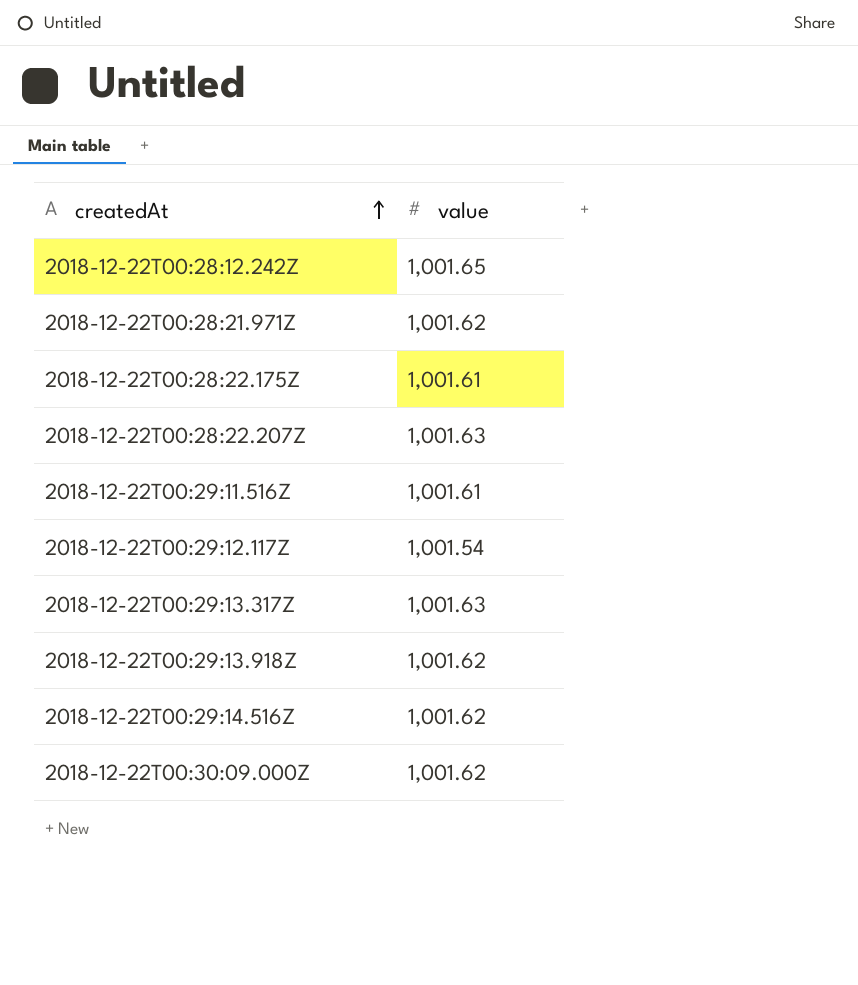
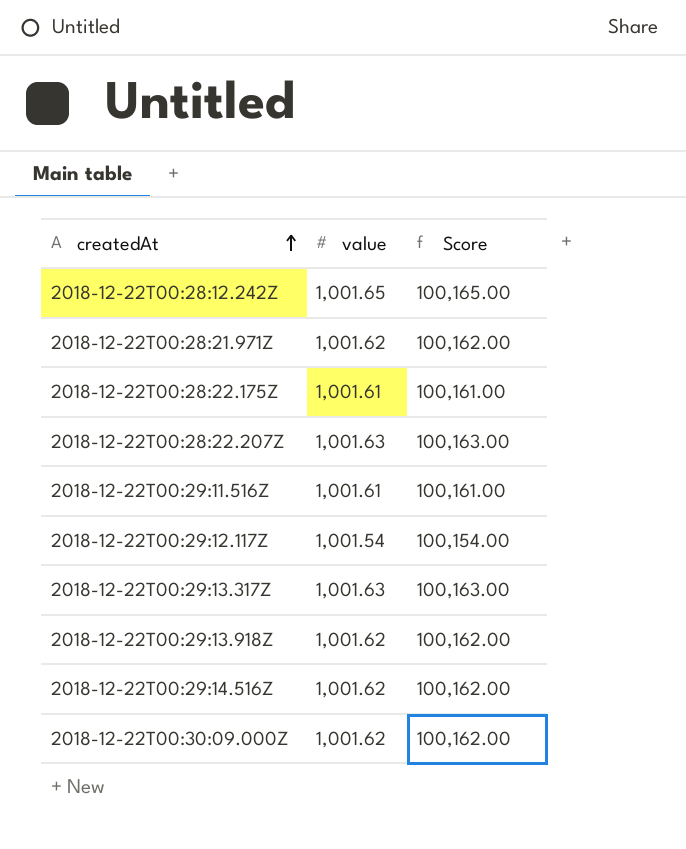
column Score | formula: none -> [value] * 100

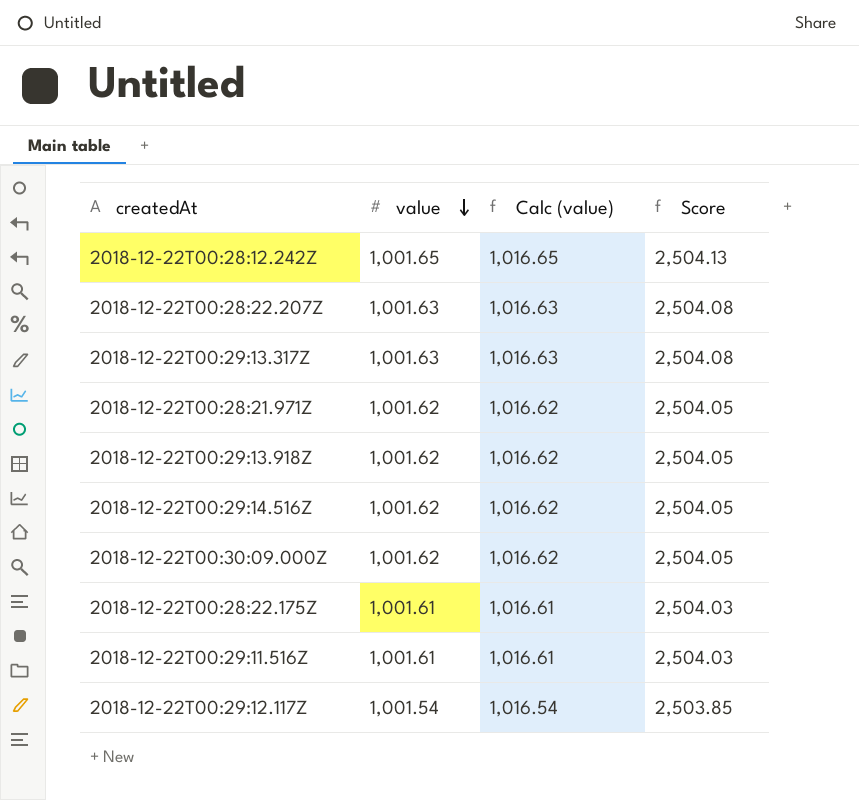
row order: createdAt ascending -> value descending
column Calc (value) | formula: none -> [value] + 15
column Score | formula: [value] * 100 -> [value] * 2.5

